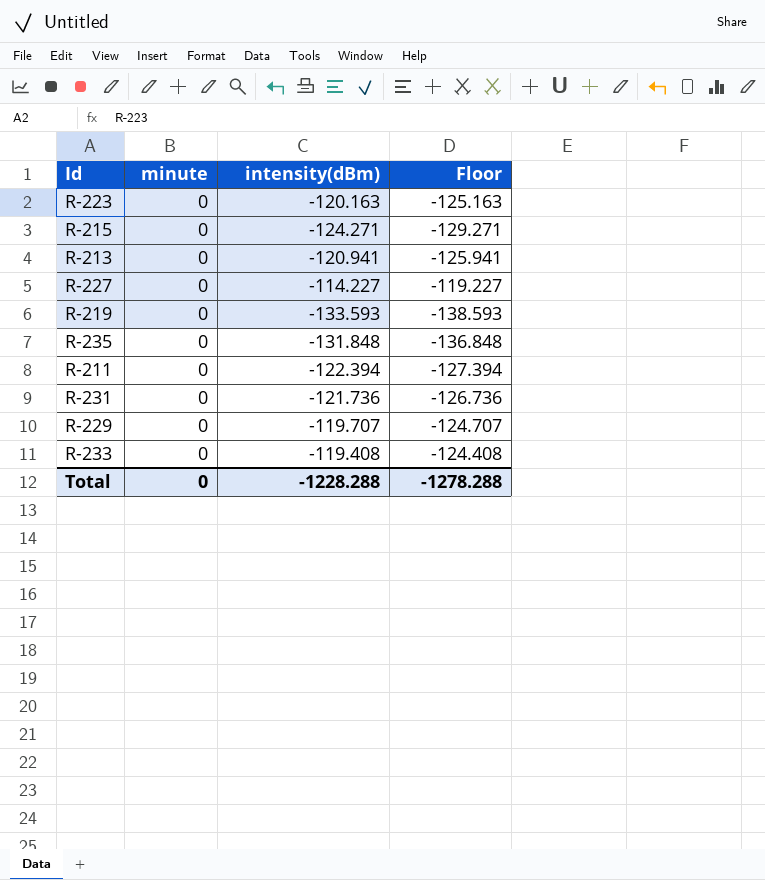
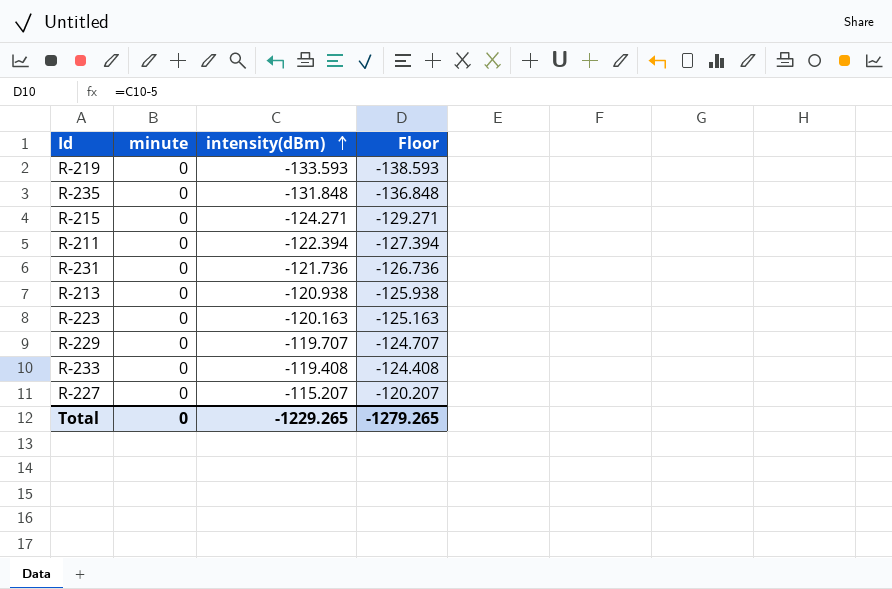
row order: none -> intensity(dBm) ascending
R-213 | intensity(dBm): -120.941 -> -120.938
R-213 | Floor: -125.941 -> -125.938
R-227 | intensity(dBm): -114.227 -> -115.207
R-227 | Floor: -119.227 -> -120.207
Total | intensity(dBm): -1228.288 -> -1229.265
Total | Floor: -1278.288 -> -1279.265

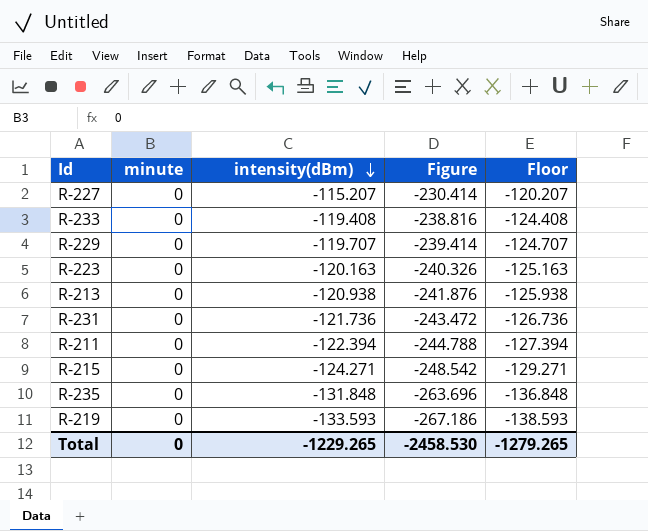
row order: intensity(dBm) ascending -> intensity(dBm) descending
column Figure | formula: none -> [intensity(dBm)] * 2

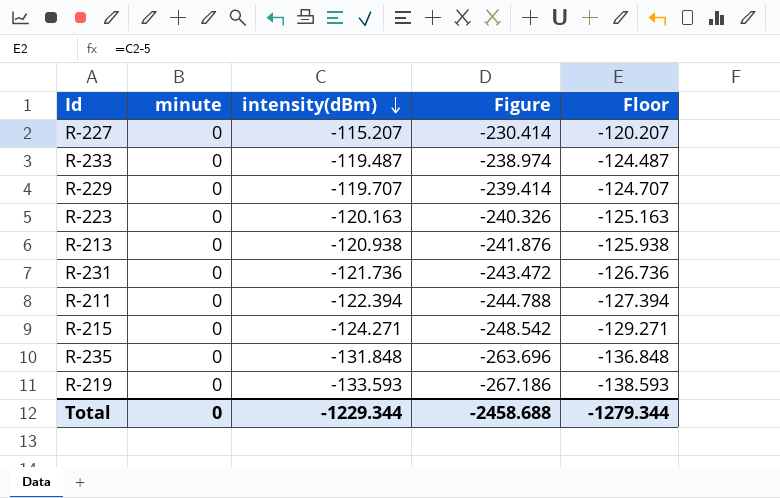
R-233 | intensity(dBm): -119.408 -> -119.487
R-233 | Figure: -238.816 -> -238.974
R-233 | Floor: -124.408 -> -124.487
Total | intensity(dBm): -1229.265 -> -1229.344
Total | Figure: -2458.530 -> -2458.688
Total | Floor: -1279.265 -> -1279.344

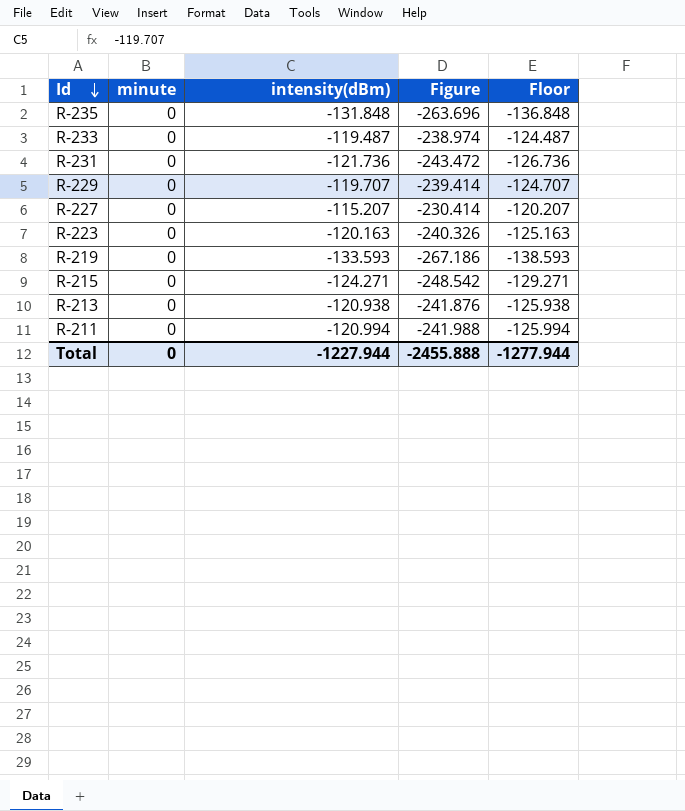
row order: intensity(dBm) descending -> Id descending
R-211 | intensity(dBm): -122.394 -> -120.994
R-211 | Figure: -244.788 -> -241.988
R-211 | Floor: -127.394 -> -125.994
Total | intensity(dBm): -1229.344 -> -1227.944
Total | Figure: -2458.688 -> -2455.888
Total | Floor: -1279.344 -> -1277.944

